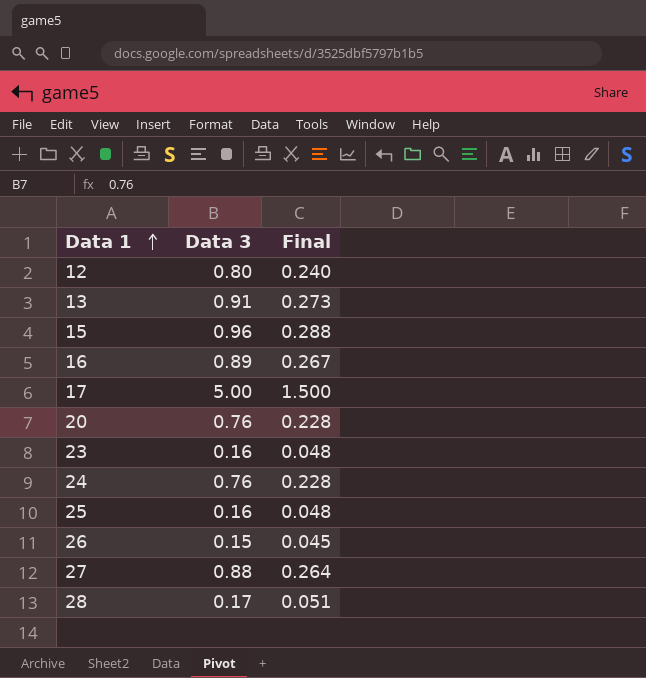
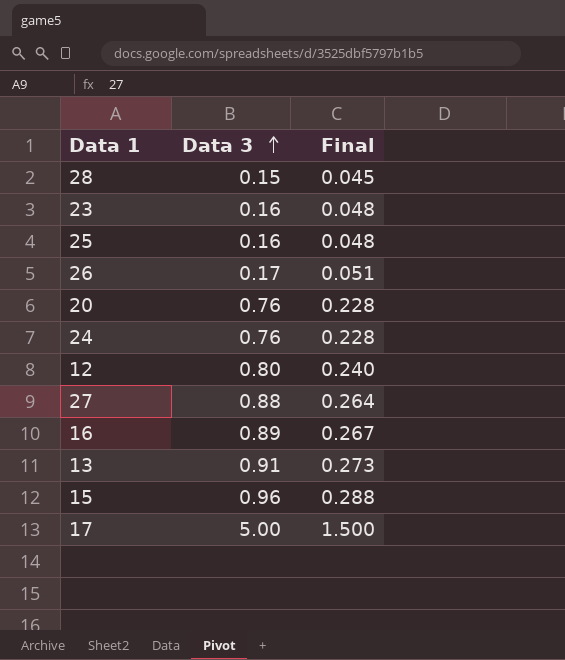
row order: Data 1 ascending -> Data 3 ascending
28 | Data 3: 0.17 -> 0.15
28 | Final: 0.051 -> 0.045
26 | Data 3: 0.15 -> 0.17
26 | Final: 0.045 -> 0.051

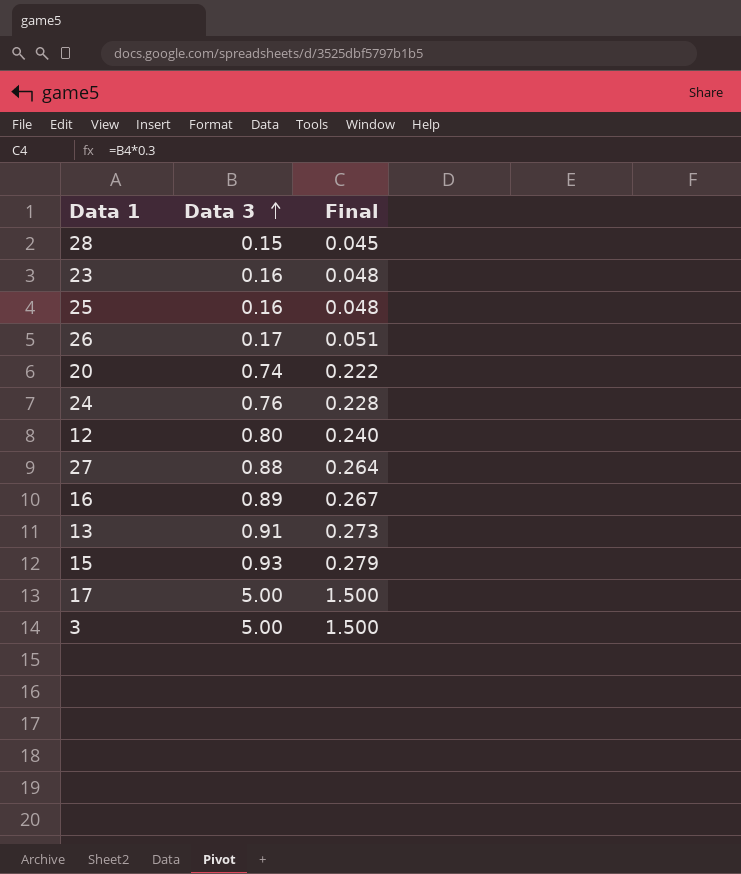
20 | Data 3: 0.76 -> 0.74
20 | Final: 0.228 -> 0.222
15 | Data 3: 0.96 -> 0.93
15 | Final: 0.288 -> 0.279
row 3: none -> 5.00 | 1.500

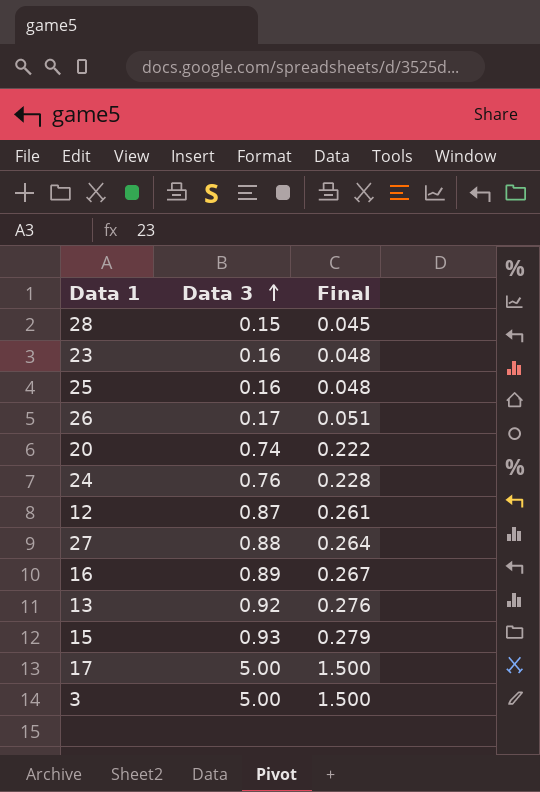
12 | Data 3: 0.80 -> 0.87
12 | Final: 0.240 -> 0.261
13 | Data 3: 0.91 -> 0.92
13 | Final: 0.273 -> 0.276

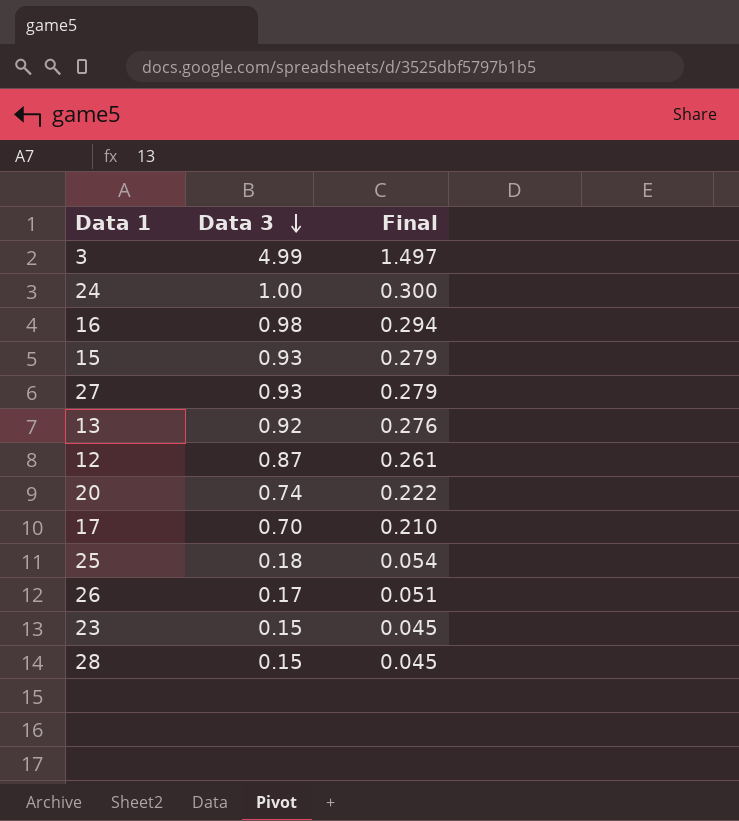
row order: Data 3 ascending -> Data 3 descending
3 | Data 3: 5.00 -> 4.99
3 | Final: 1.500 -> 1.497
24 | Data 3: 0.76 -> 1.00
24 | Final: 0.228 -> 0.300
16 | Data 3: 0.89 -> 0.98
16 | Final: 0.267 -> 0.294
27 | Data 3: 0.88 -> 0.93
27 | Final: 0.264 -> 0.279
17 | Data 3: 5.00 -> 0.70
17 | Final: 1.500 -> 0.210
25 | Data 3: 0.16 -> 0.18
25 | Final: 0.048 -> 0.054
23 | Data 3: 0.16 -> 0.15
23 | Final: 0.048 -> 0.045

